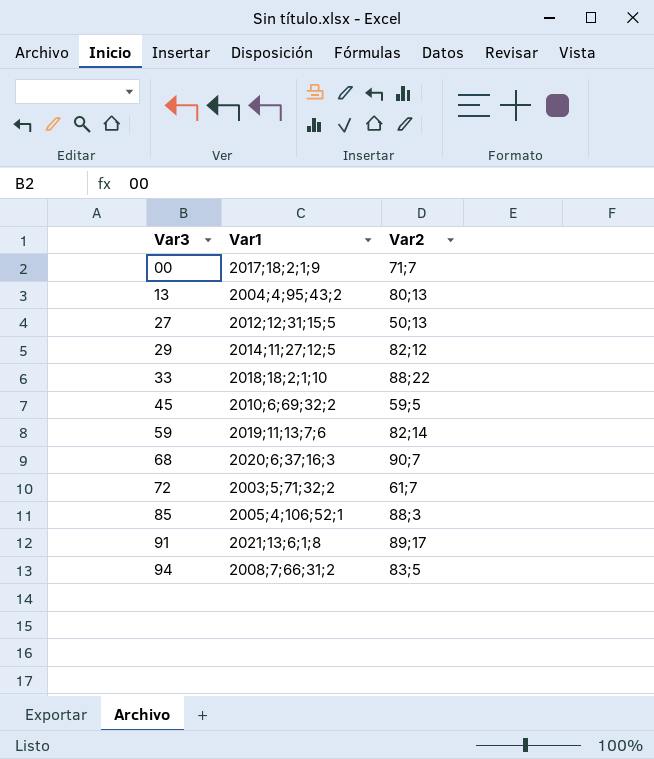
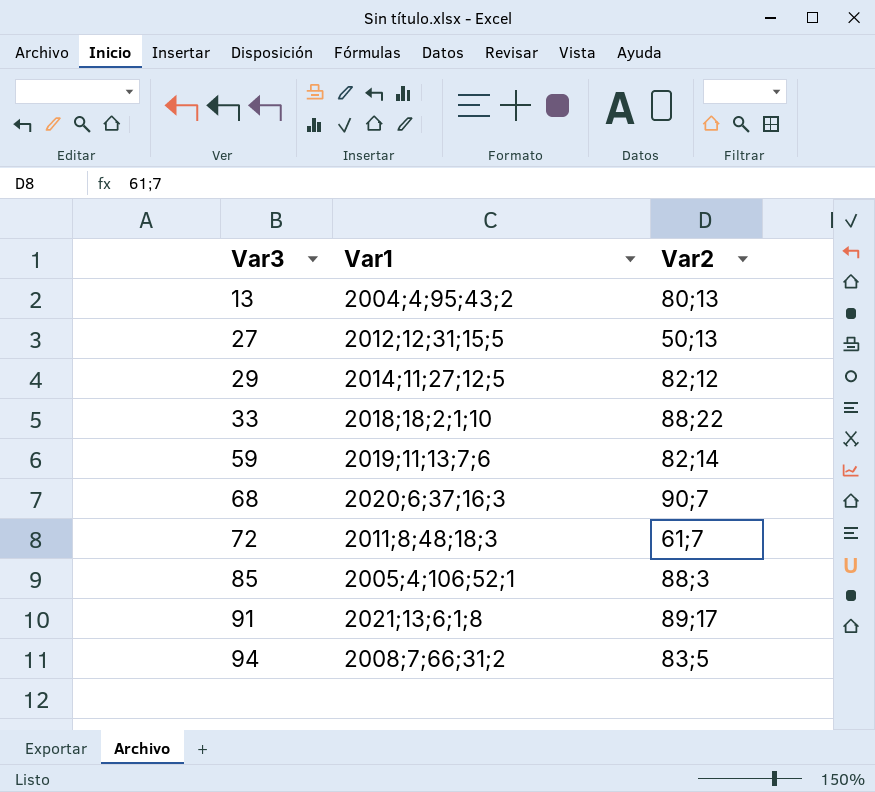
row 00: 2017;18;2;1;9 | 71;7 -> none
row 45: 2010;6;69;32;2 | 59;5 -> none
72 | Var1: 2003;5;71;32;2 -> 2011;8;48;18;3

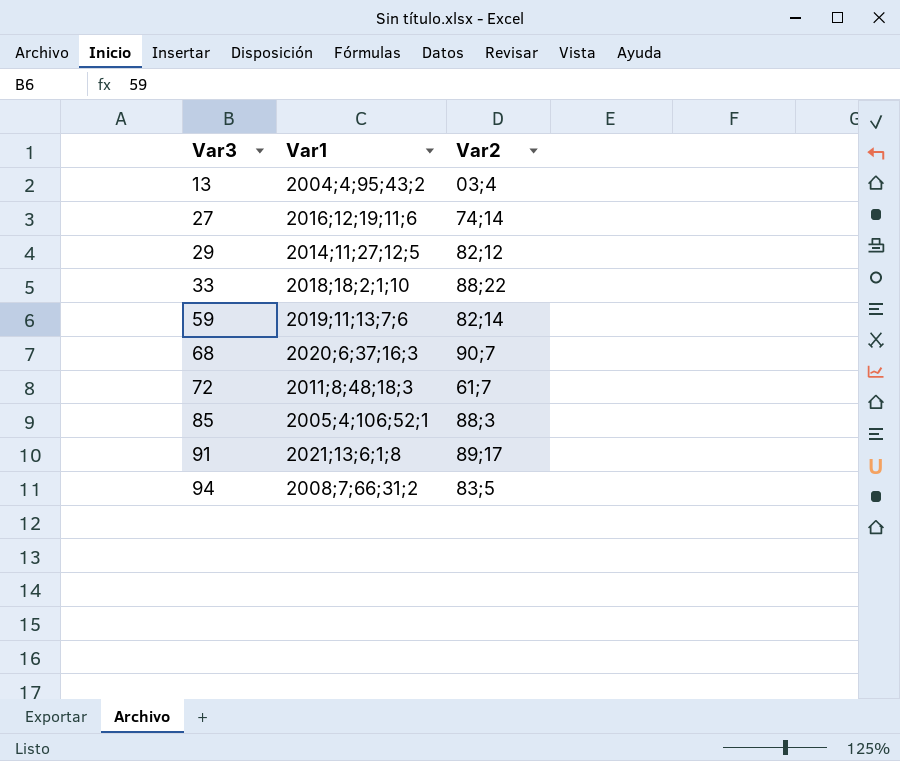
13 | Var2: 80;13 -> 03;4
27 | Var1: 2012;12;31;15;5 -> 2016;12;19;11;6
27 | Var2: 50;13 -> 74;14

